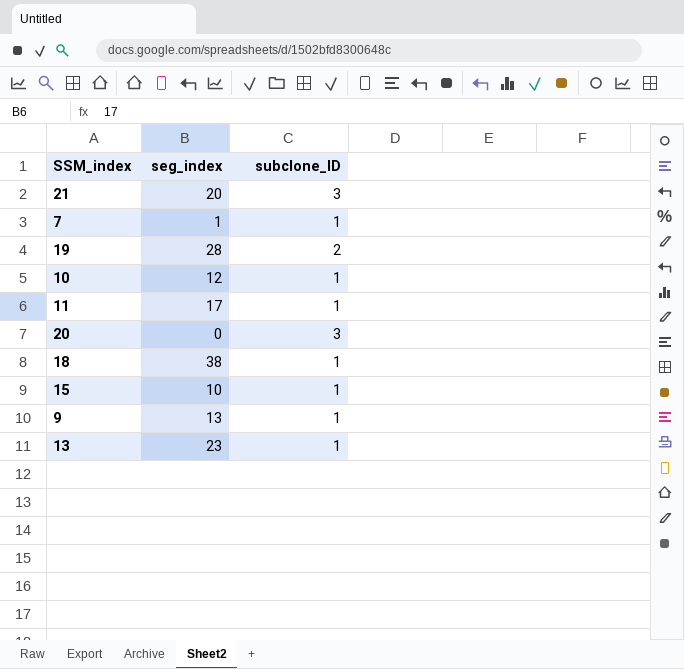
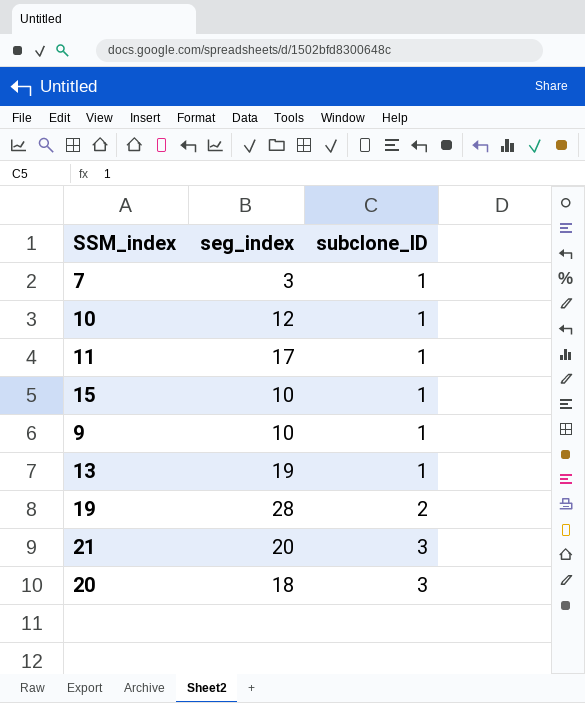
row order: none -> subclone_ID ascending
row 18: 38 | 1 -> none
7 | seg_index: 1 -> 3
9 | seg_index: 13 -> 10
13 | seg_index: 23 -> 19
20 | seg_index: 0 -> 18

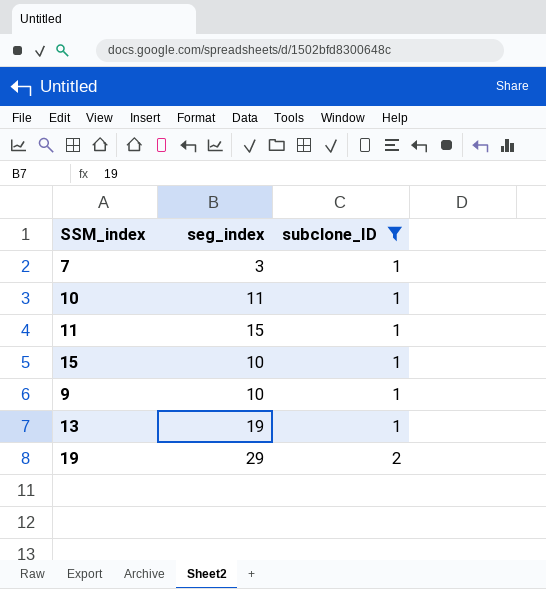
filter: none -> subclone_ID != 3
10 | seg_index: 12 -> 11
11 | seg_index: 17 -> 15
19 | seg_index: 28 -> 29

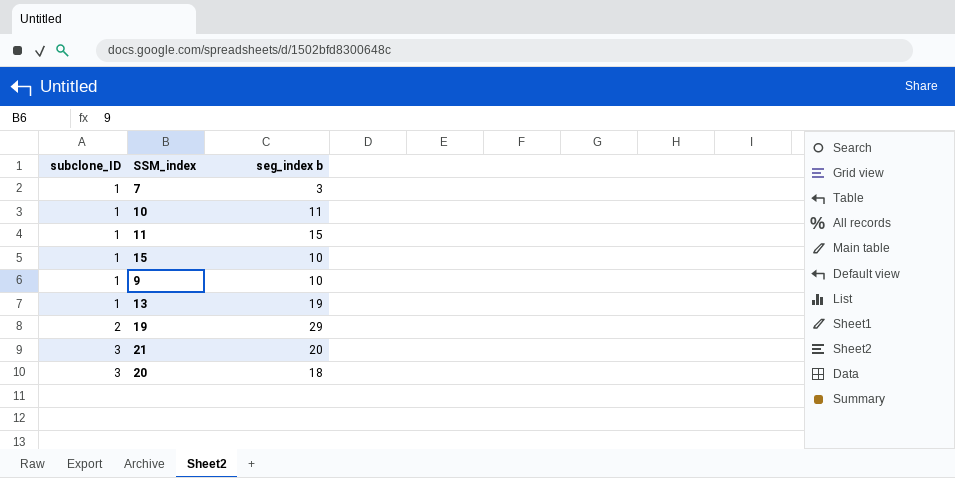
filter: subclone_ID != 3 -> none
column subclone_ID | position: 3 -> 1
column name: seg_index -> seg_index b

